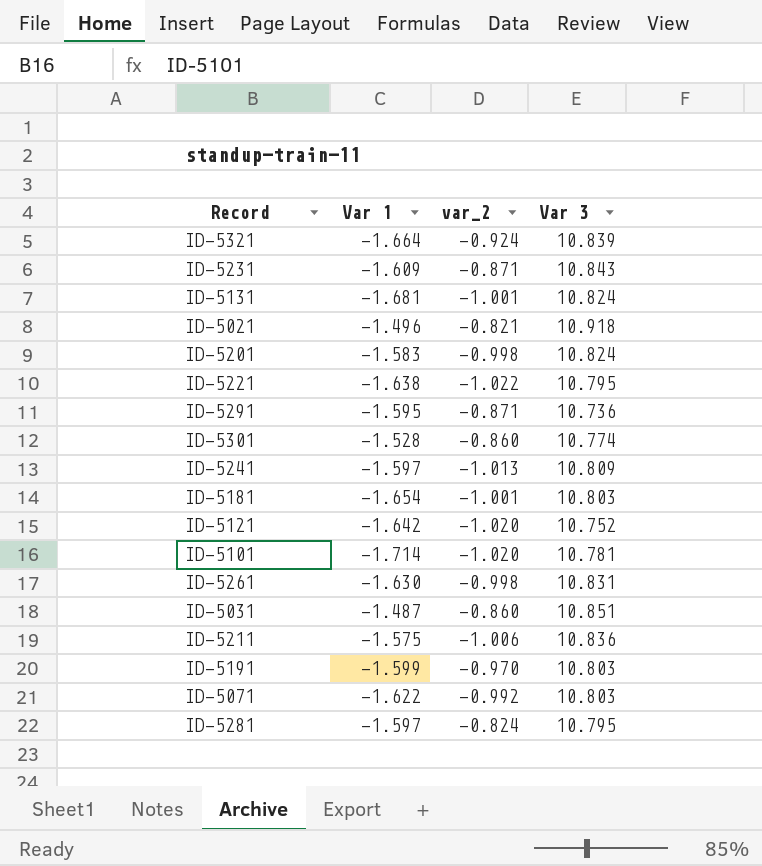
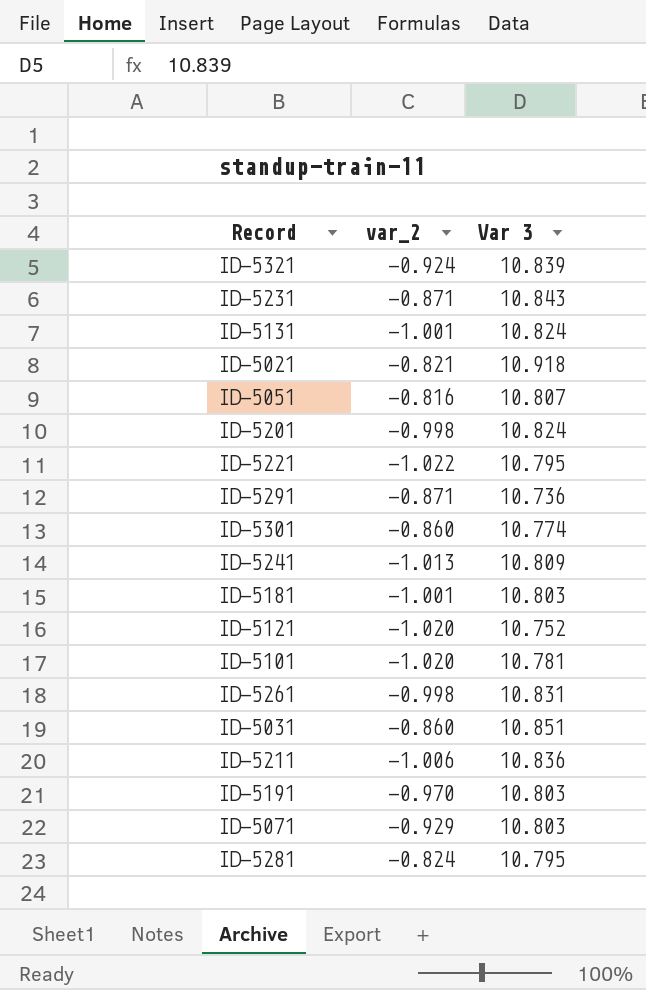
column Var 1 | position: 2 -> none
row ID-5051: none -> -0.816 | 10.807
ID-5071 | var_2: -0.992 -> -0.929

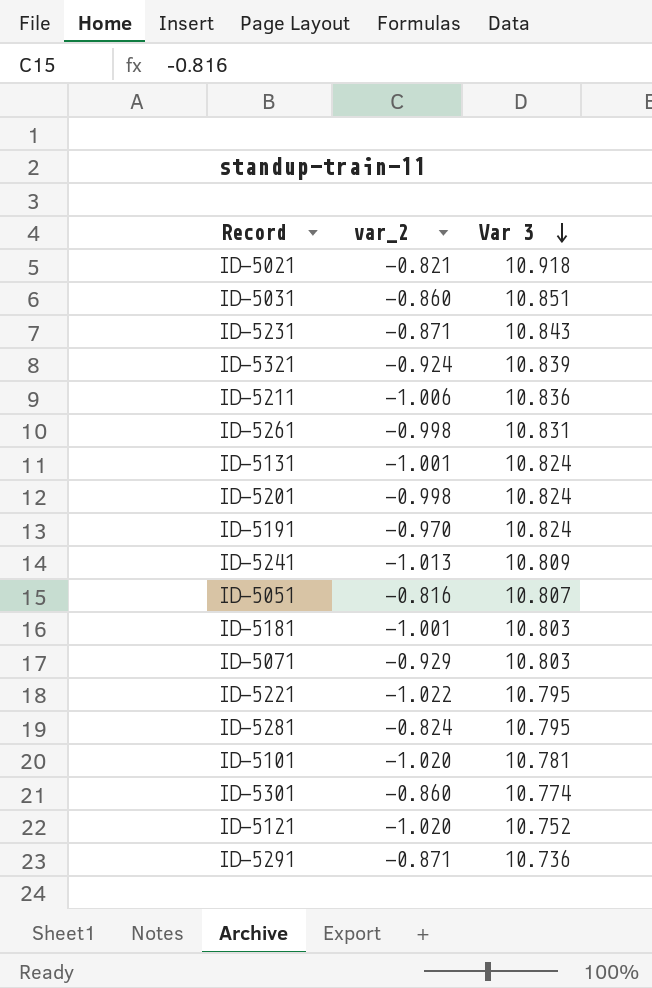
row order: none -> Var 3 descending
ID-5191 | Var 3: 10.803 -> 10.824

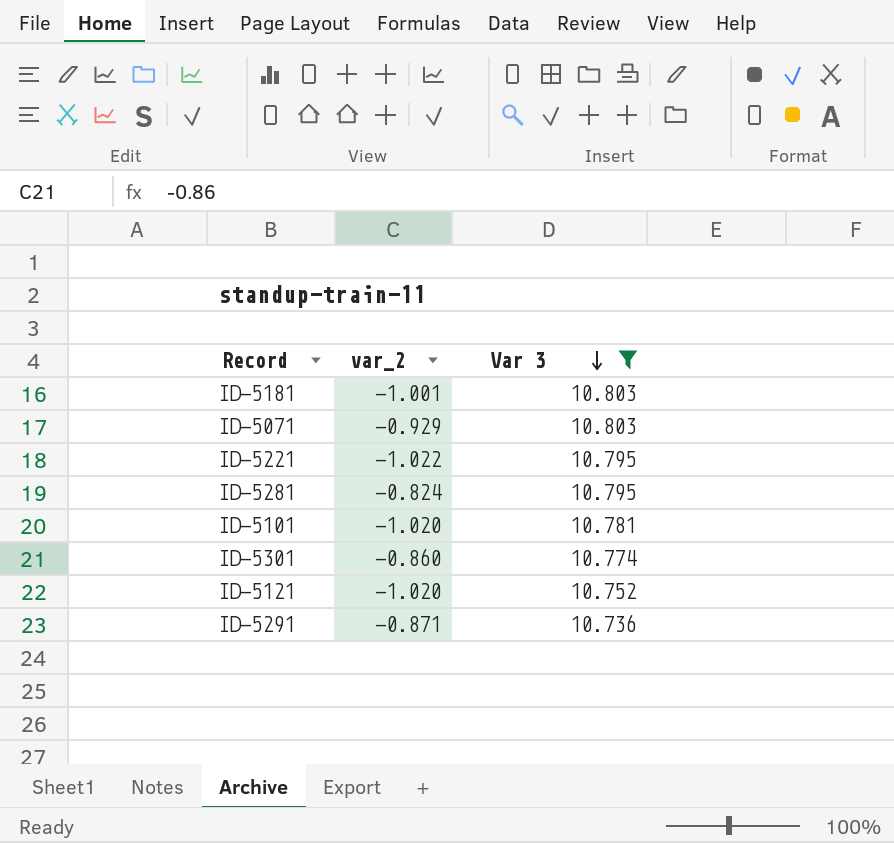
filter: none -> Var 3 <= 10.803

